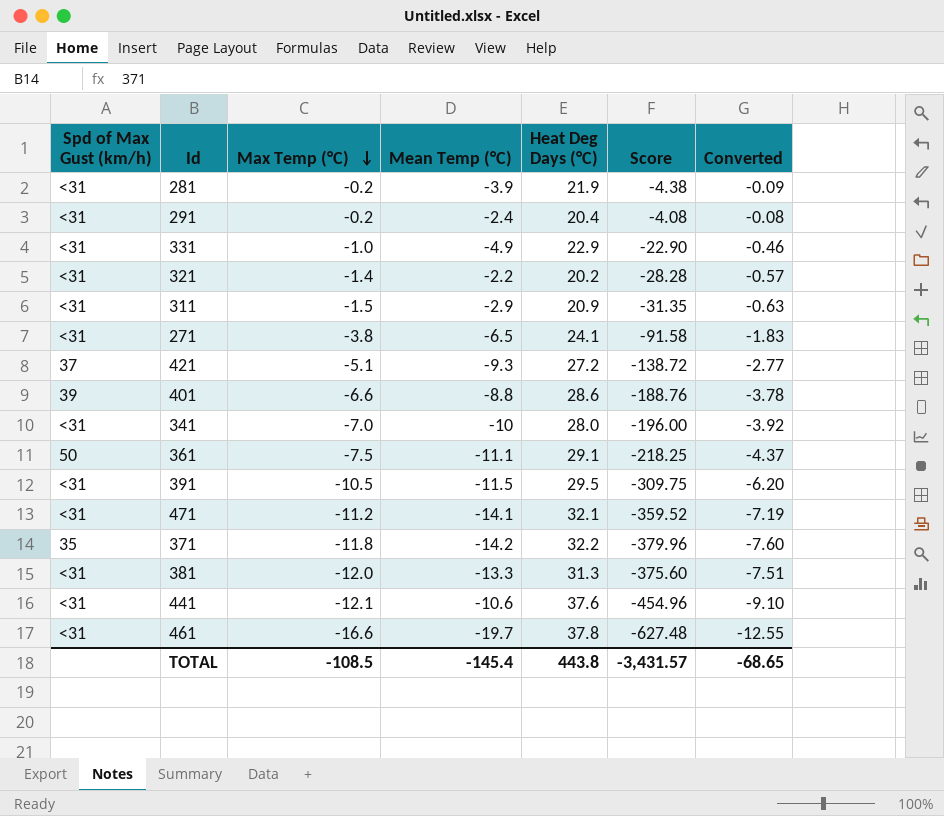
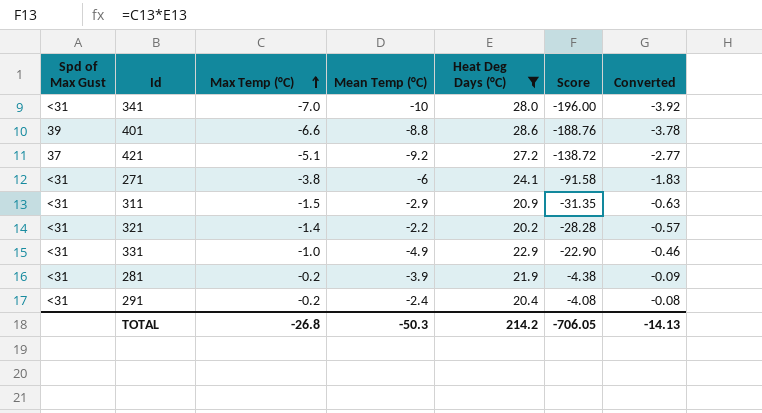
filter: none -> Heat Deg Days (°C) <= 28.6
row order: Max Temp (°C) descending -> Max Temp (°C) ascending
column name: Spd of Max Gust (km/h) -> Spd of Max Gust
421 | Mean Temp (°C): -9.3 -> -9.2
271 | Mean Temp (°C): -6.5 -> -6
TOTAL | Max Temp (°C): -108.5 -> -26.8
TOTAL | Mean Temp (°C): -145.4 -> -50.3
TOTAL | Heat Deg Days (°C): 443.8 -> 214.2
TOTAL | Score: -3,431.57 -> -706.05
TOTAL | Converted: -68.65 -> -14.13

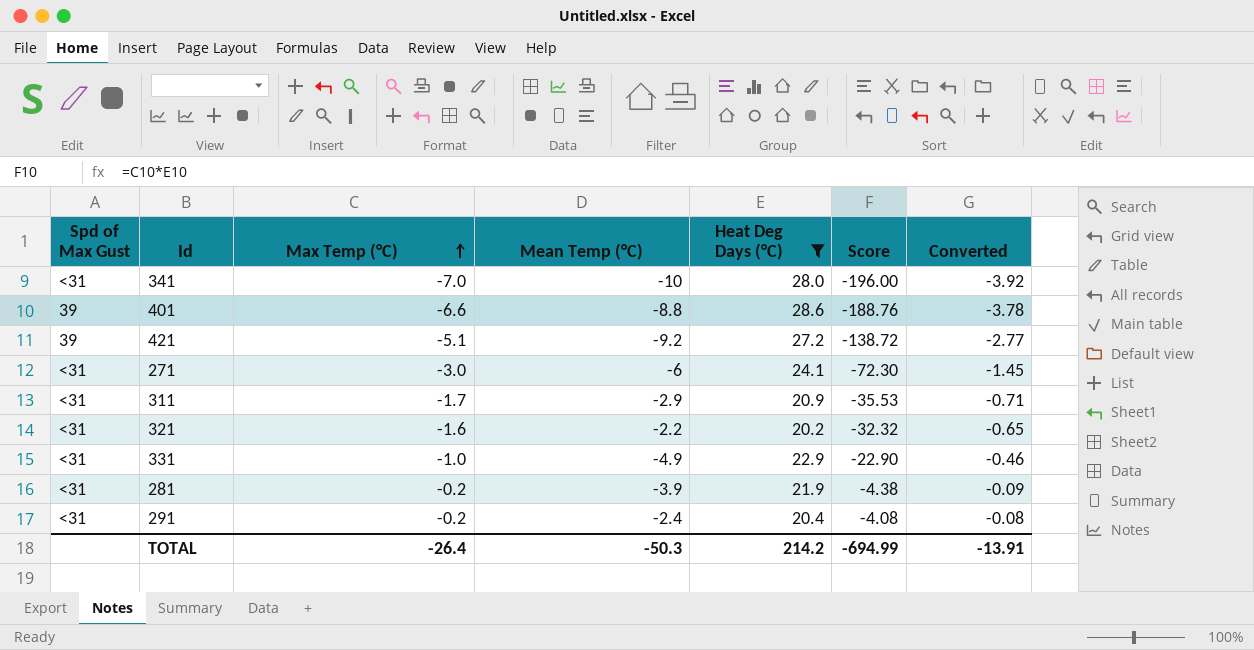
421 | Spd of Max Gust: 37 -> 39
271 | Max Temp (°C): -3.8 -> -3.0
271 | Score: -91.58 -> -72.30
271 | Converted: -1.83 -> -1.45
311 | Max Temp (°C): -1.5 -> -1.7
311 | Score: -31.35 -> -35.53
311 | Converted: -0.63 -> -0.71
321 | Max Temp (°C): -1.4 -> -1.6
321 | Score: -28.28 -> -32.32
321 | Converted: -0.57 -> -0.65
TOTAL | Max Temp (°C): -26.8 -> -26.4
TOTAL | Score: -706.05 -> -694.99
TOTAL | Converted: -14.13 -> -13.91

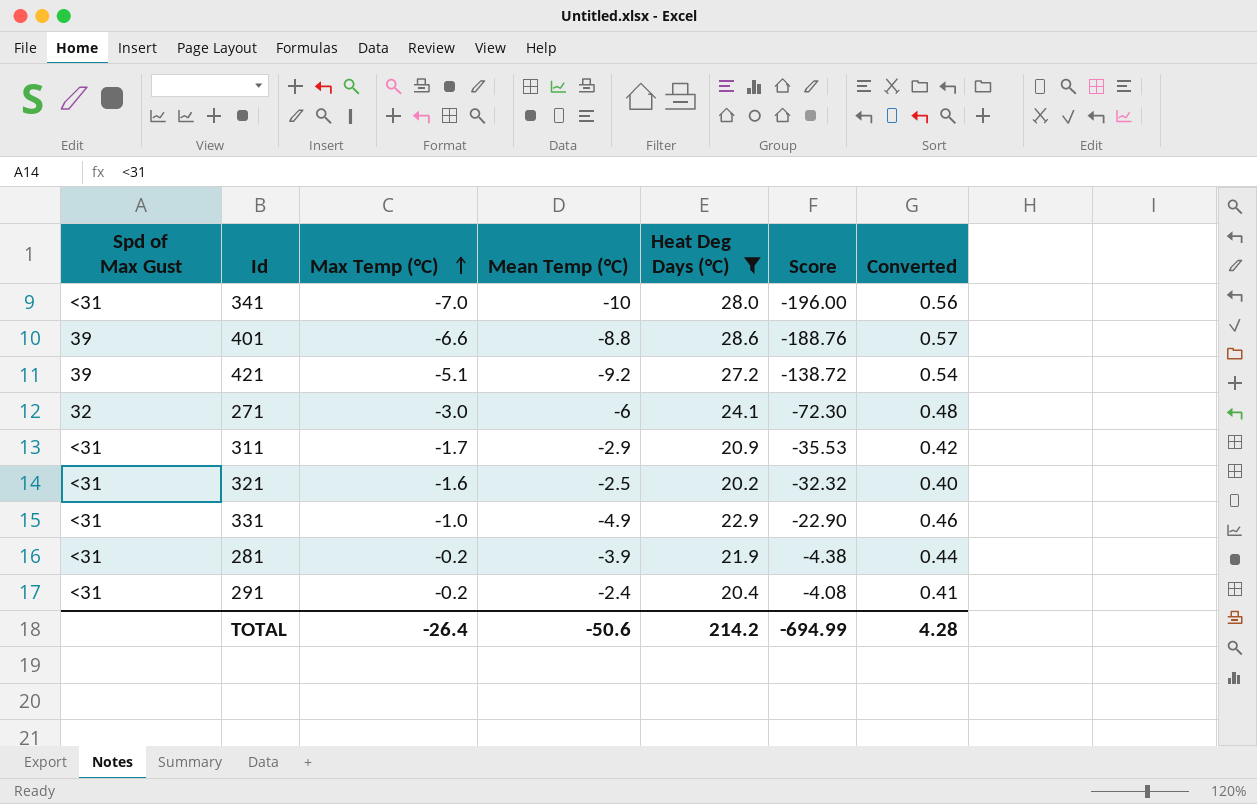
column Converted | formula: [Score] * 0.02 -> [Heat Deg Days (°C)] * 0.02
271 | Spd of Max Gust: <31 -> 32
321 | Mean Temp (°C): -2.2 -> -2.5
TOTAL | Mean Temp (°C): -50.3 -> -50.6
TOTAL | Converted: -13.91 -> 4.28

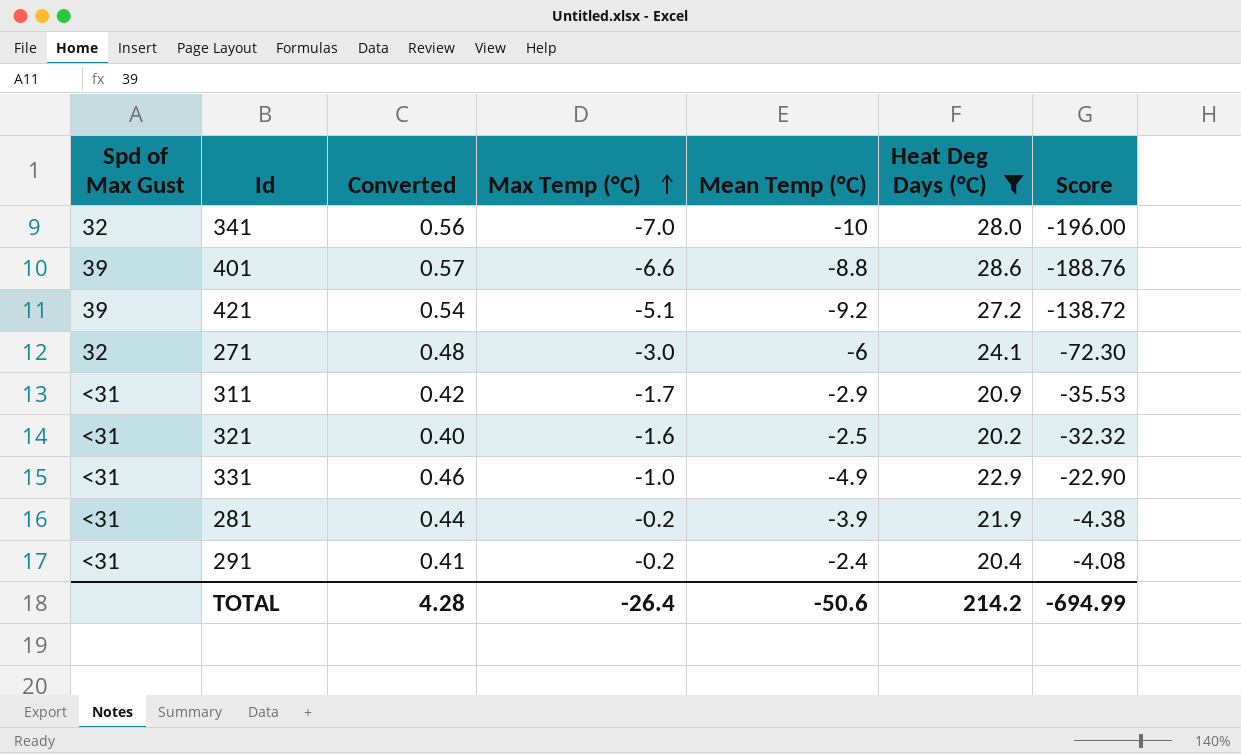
column Converted | position: 7 -> 3
341 | Spd of Max Gust: <31 -> 32

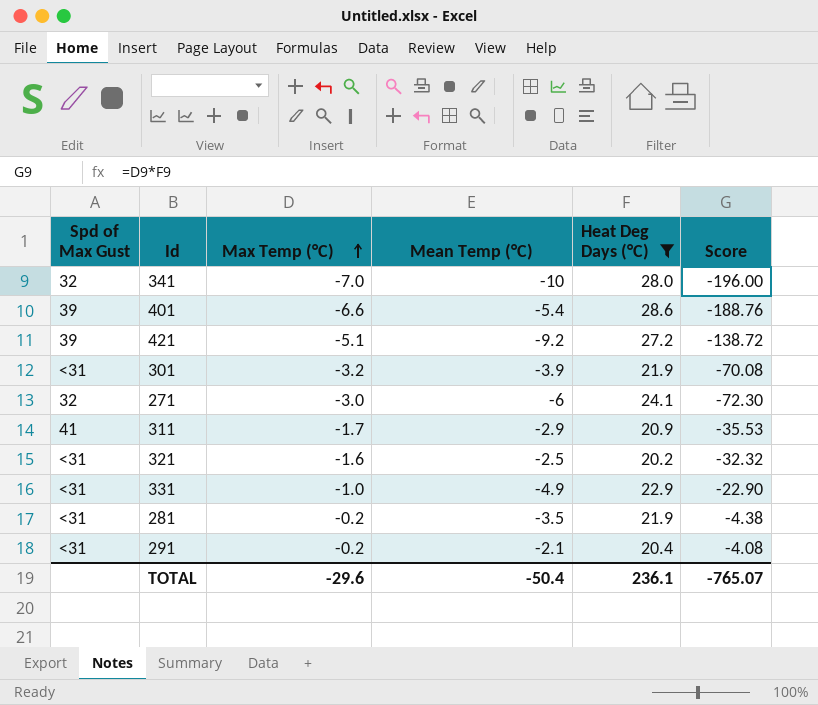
column Converted | formula: [Heat Deg Days (°C)] * 0.02 -> none
401 | Mean Temp (°C): -8.8 -> -5.4
row 301: none -> <31 | -3.2 | -3.9 | 21.9 | -70.08
311 | Spd of Max Gust: <31 -> 41
281 | Mean Temp (°C): -3.9 -> -3.5
291 | Mean Temp (°C): -2.4 -> -2.1
TOTAL | Max Temp (°C): -26.4 -> -29.6
TOTAL | Mean Temp (°C): -50.6 -> -50.4
TOTAL | Heat Deg Days (°C): 214.2 -> 236.1
TOTAL | Score: -694.99 -> -765.07

